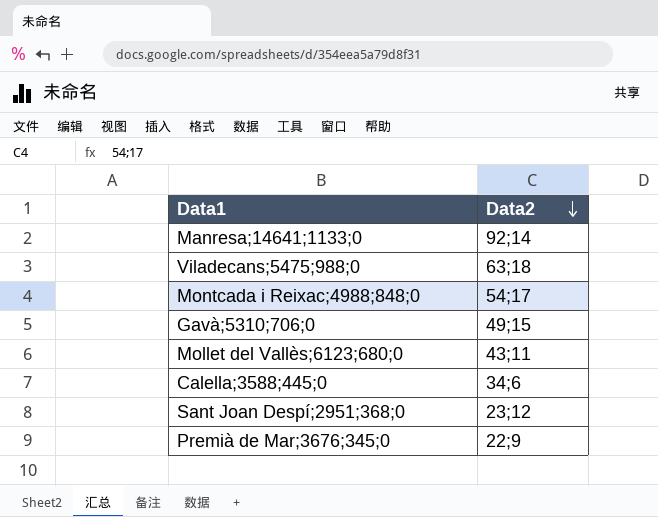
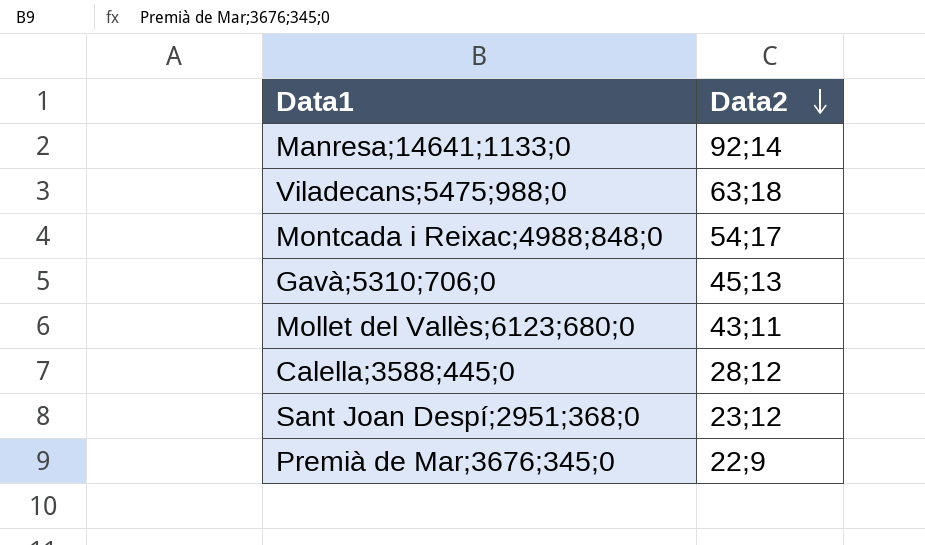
Gavà;5310;706;0 | Data2: 49;15 -> 45;13
Calella;3588;445;0 | Data2: 34;6 -> 28;12

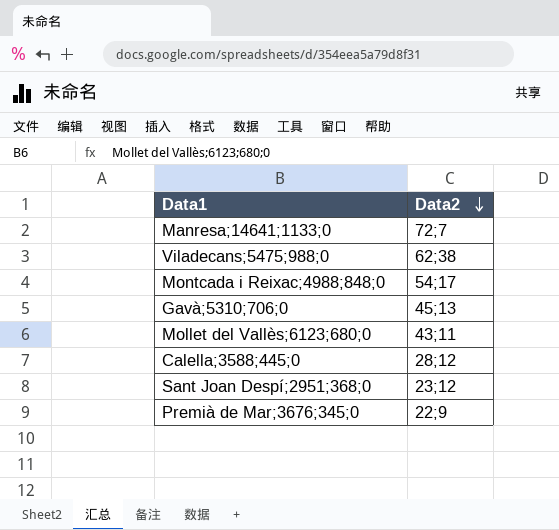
Manresa;14641;1133;0 | Data2: 92;14 -> 72;7
Viladecans;5475;988;0 | Data2: 63;18 -> 62;38

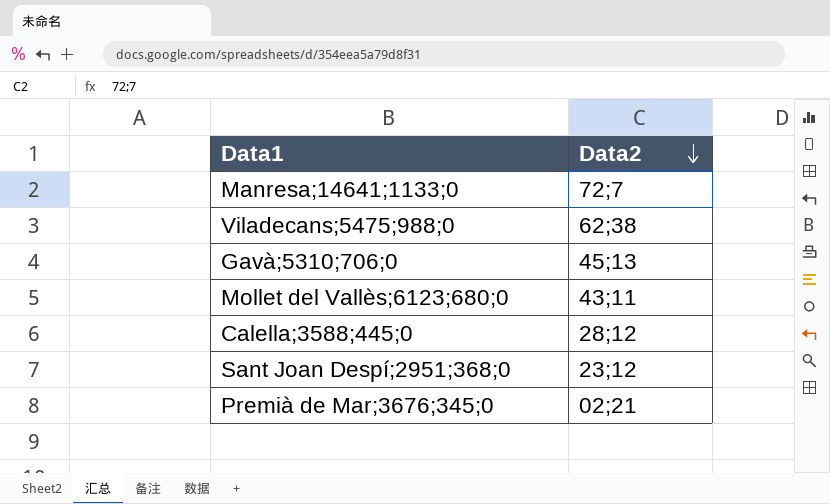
row Montcada i Reixac;4988;848;0: 54;17 -> none
Premià de Mar;3676;345;0 | Data2: 22;9 -> 02;21

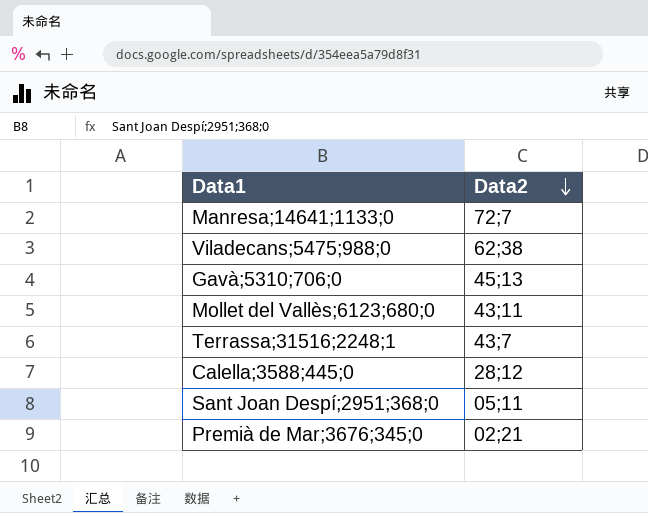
row Terrassa;31516;2248;1: none -> 43;7
Sant Joan Despí;2951;368;0 | Data2: 23;12 -> 05;11

